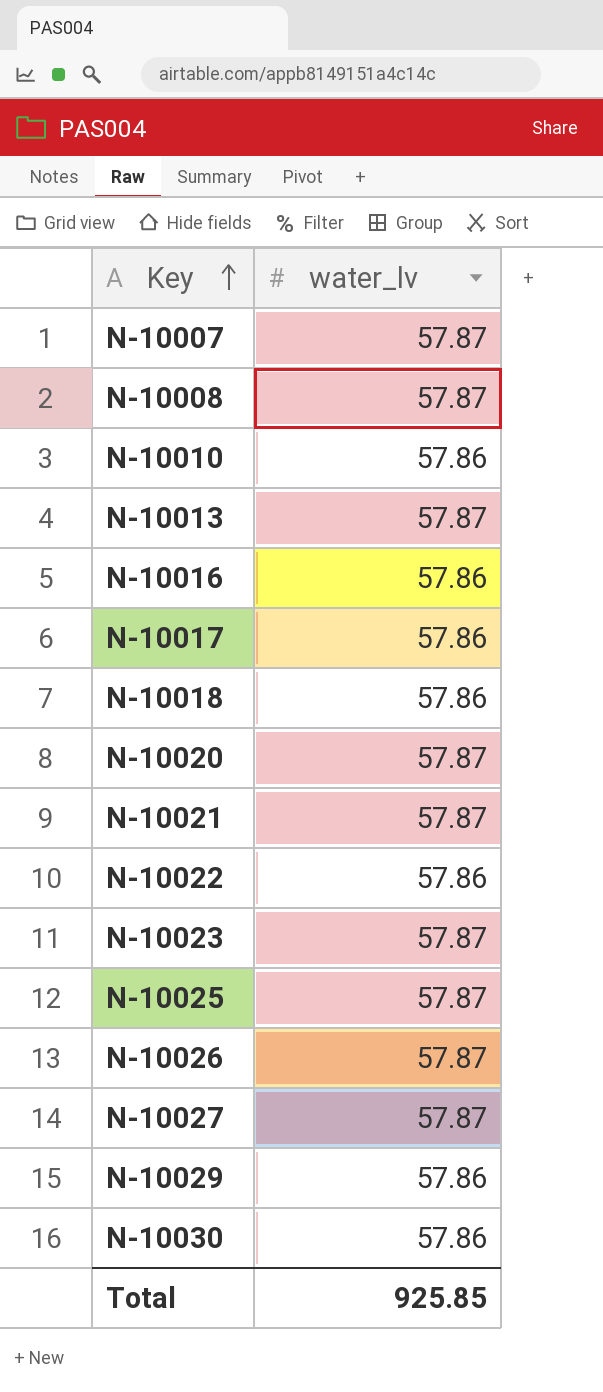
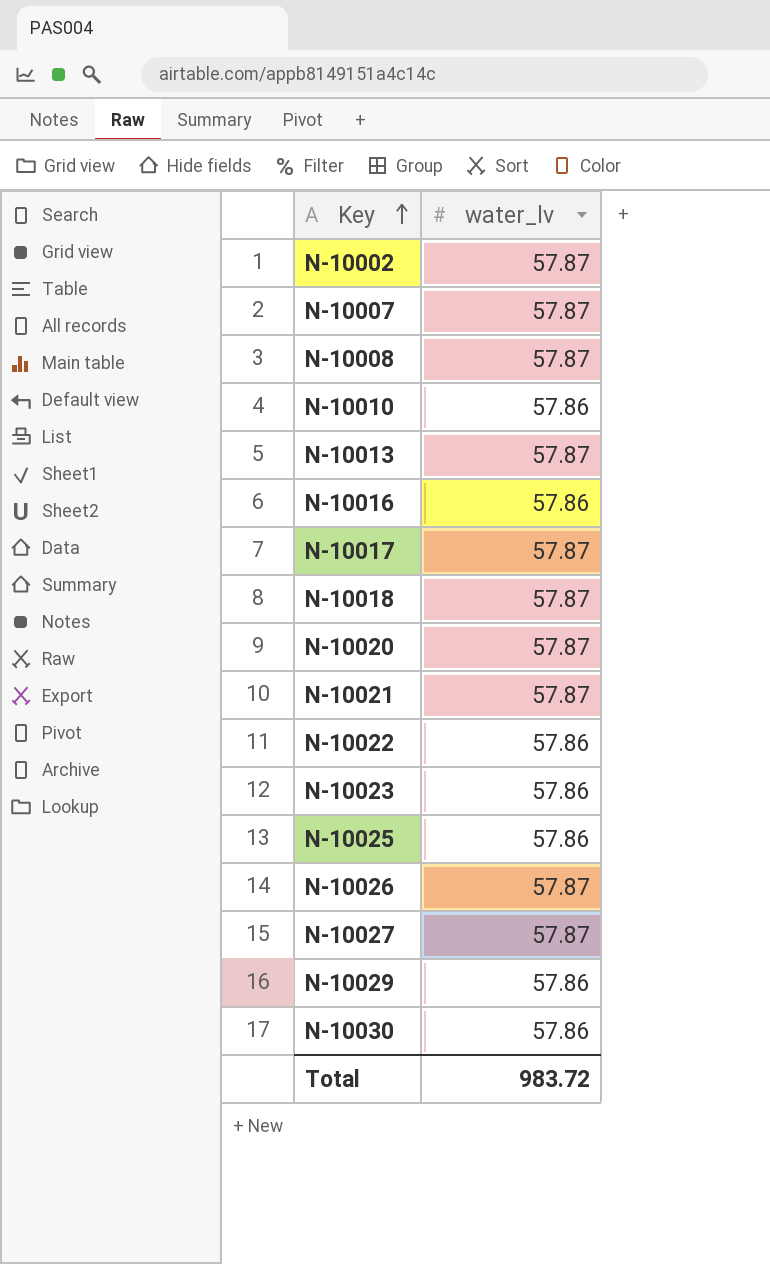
row N-10002: none -> 57.87
N-10017 | water_lv: 57.86 -> 57.87
N-10018 | water_lv: 57.86 -> 57.87
N-10023 | water_lv: 57.87 -> 57.86
N-10025 | water_lv: 57.87 -> 57.86
Total | water_lv: 925.85 -> 983.72

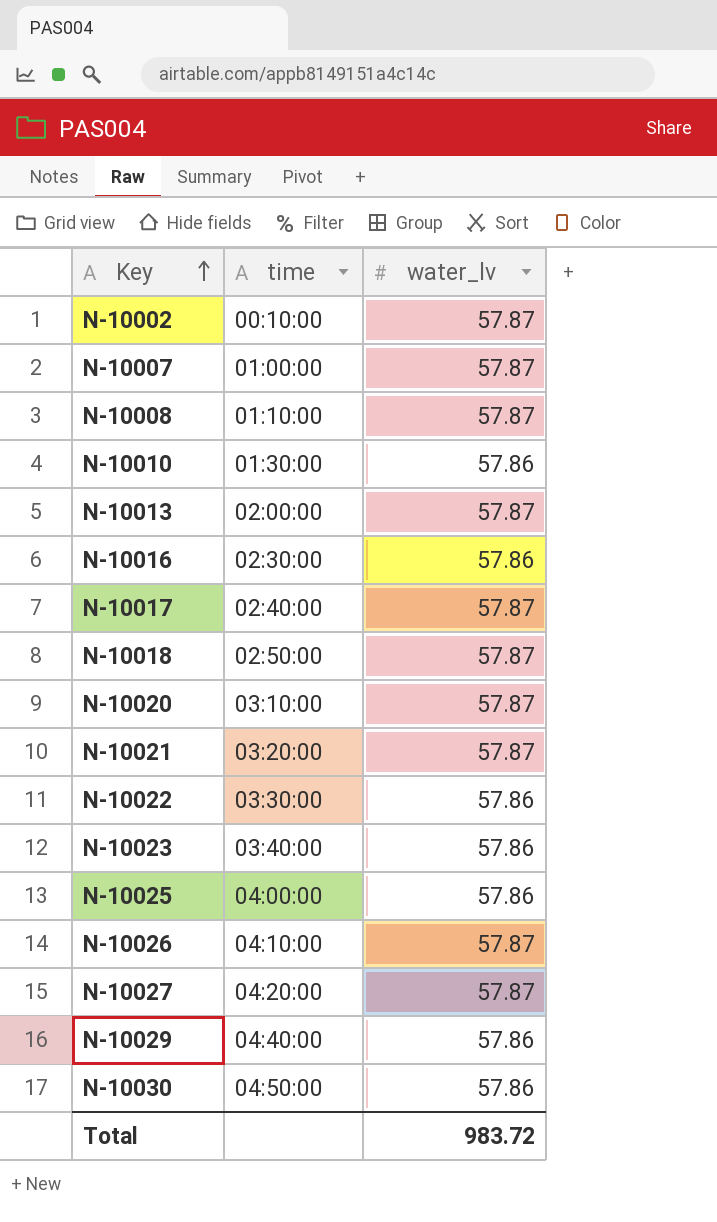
column time | position: none -> 2

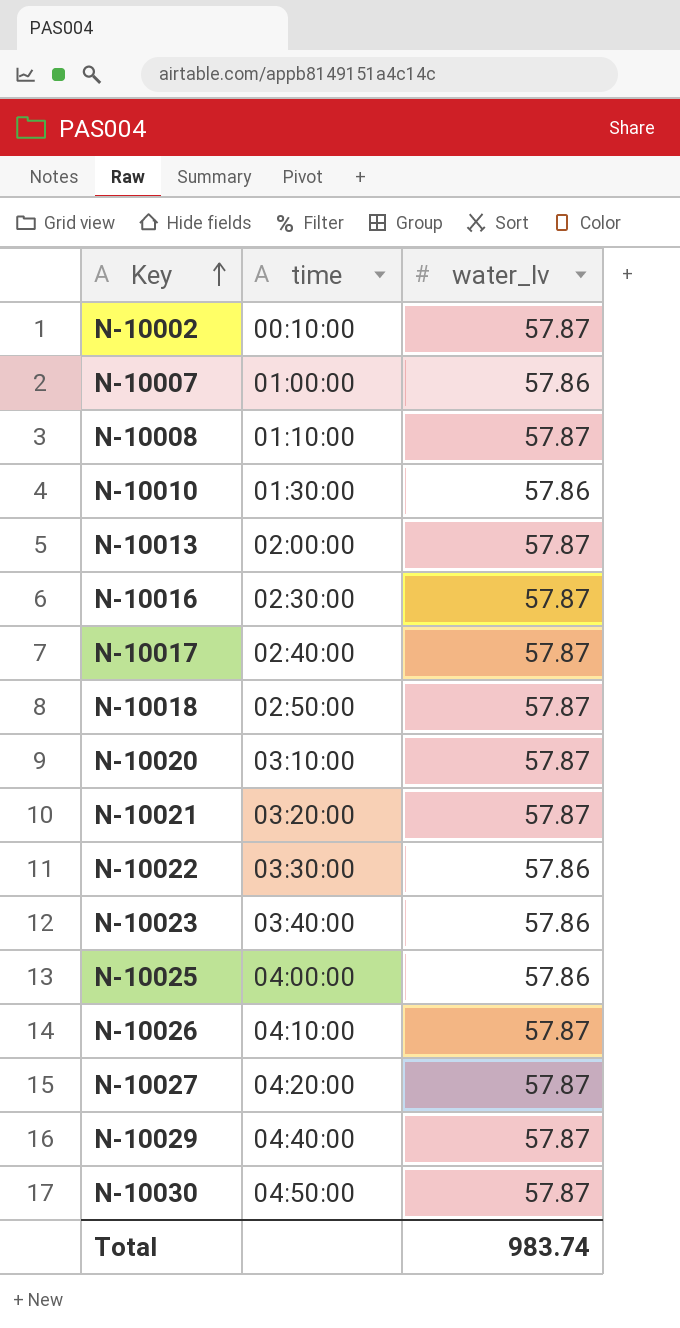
N-10007 | water_lv: 57.87 -> 57.86
N-10016 | water_lv: 57.86 -> 57.87
N-10029 | water_lv: 57.86 -> 57.87
N-10030 | water_lv: 57.86 -> 57.87
Total | water_lv: 983.72 -> 983.74

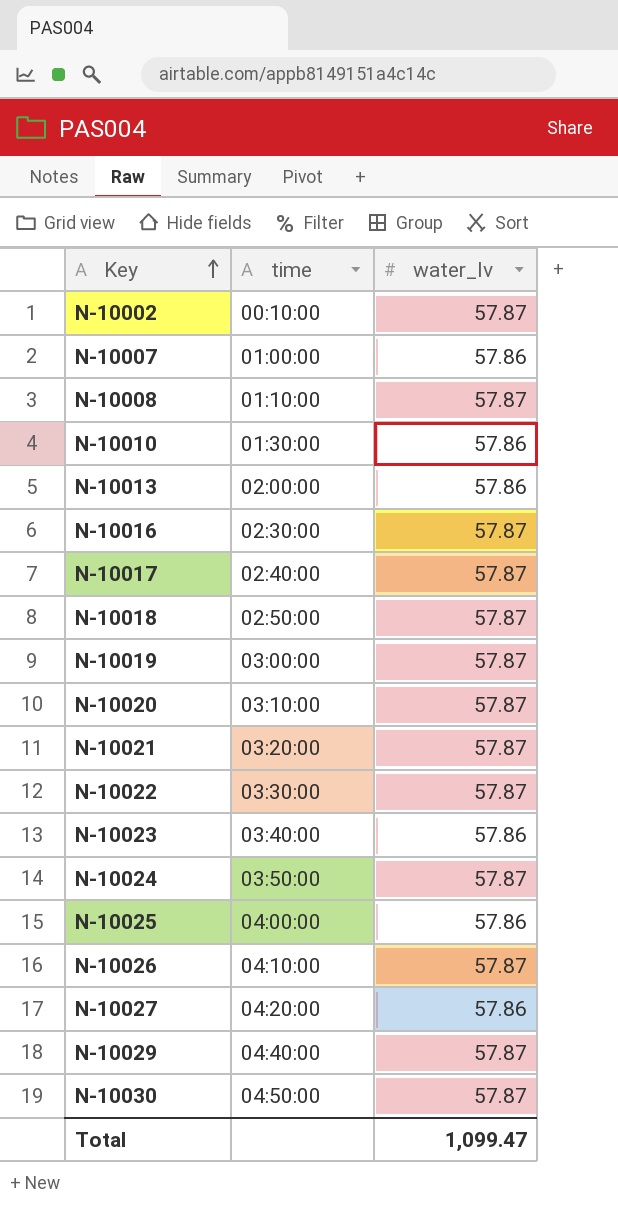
N-10013 | water_lv: 57.87 -> 57.86
row N-10019: none -> 03:00:00 | 57.87
N-10022 | water_lv: 57.86 -> 57.87
row N-10024: none -> 03:50:00 | 57.87
N-10027 | water_lv: 57.87 -> 57.86
Total | water_lv: 983.74 -> 1,099.47

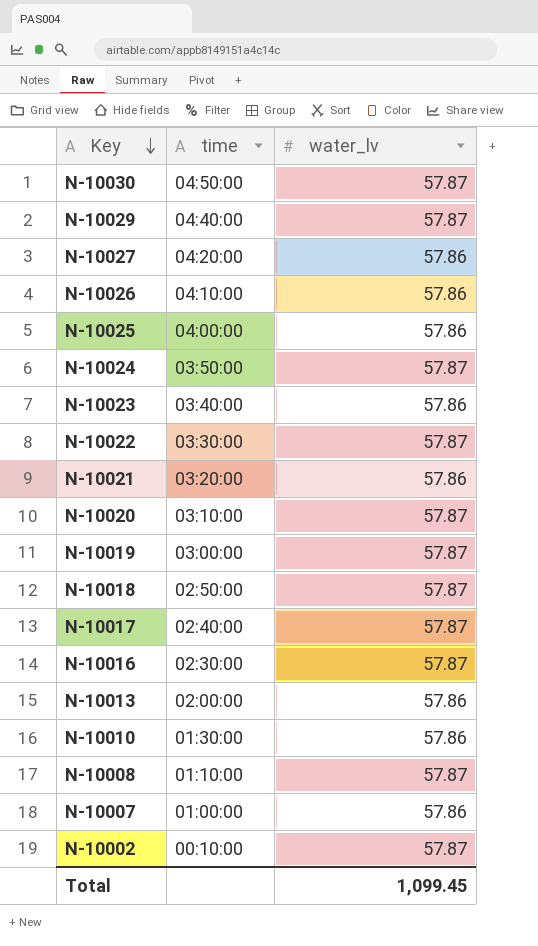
row order: Key ascending -> Key descending
N-10026 | water_lv: 57.87 -> 57.86
N-10021 | water_lv: 57.87 -> 57.86
Total | water_lv: 1,099.47 -> 1,099.45

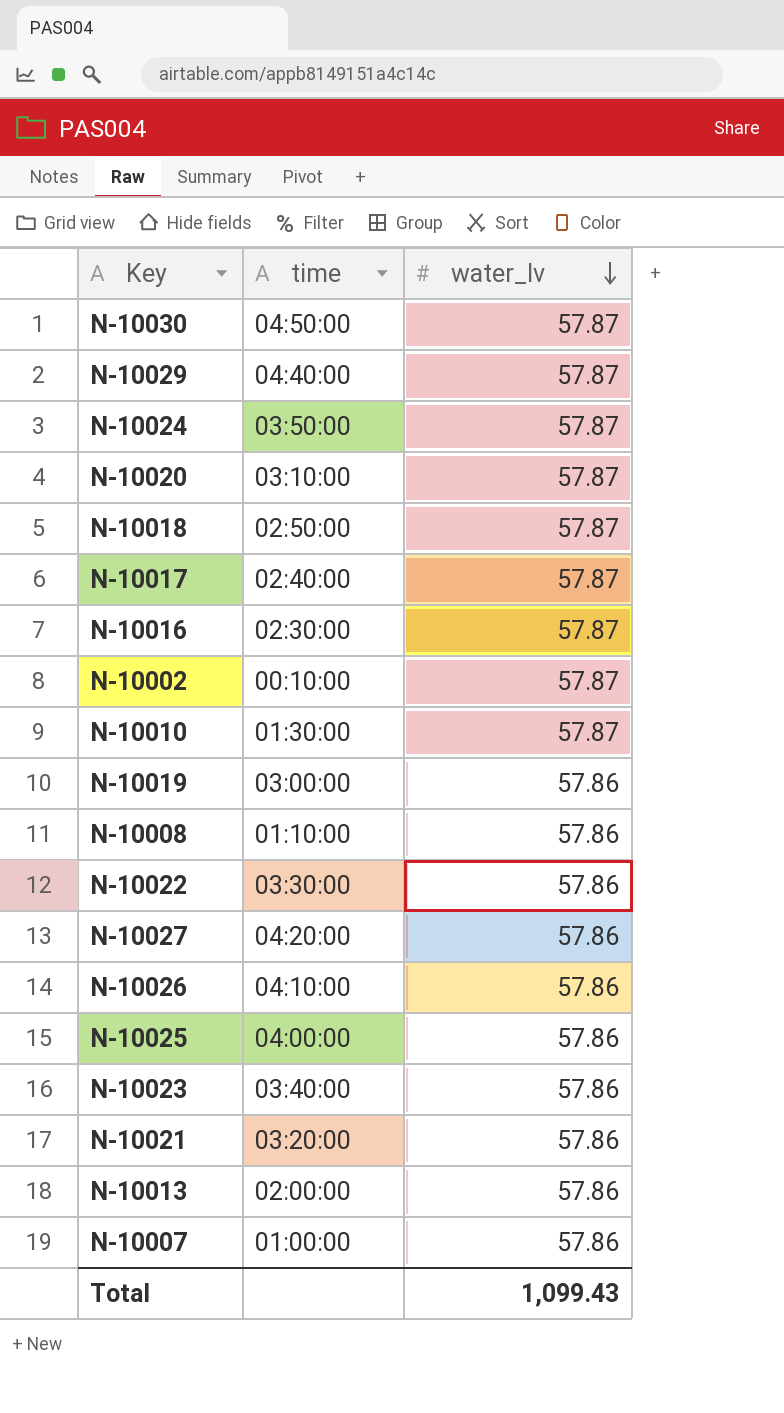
row order: Key descending -> water_lv descending
N-10010 | water_lv: 57.86 -> 57.87
N-10019 | water_lv: 57.87 -> 57.86
N-10008 | water_lv: 57.87 -> 57.86
N-10022 | water_lv: 57.87 -> 57.86
Total | water_lv: 1,099.45 -> 1,099.43

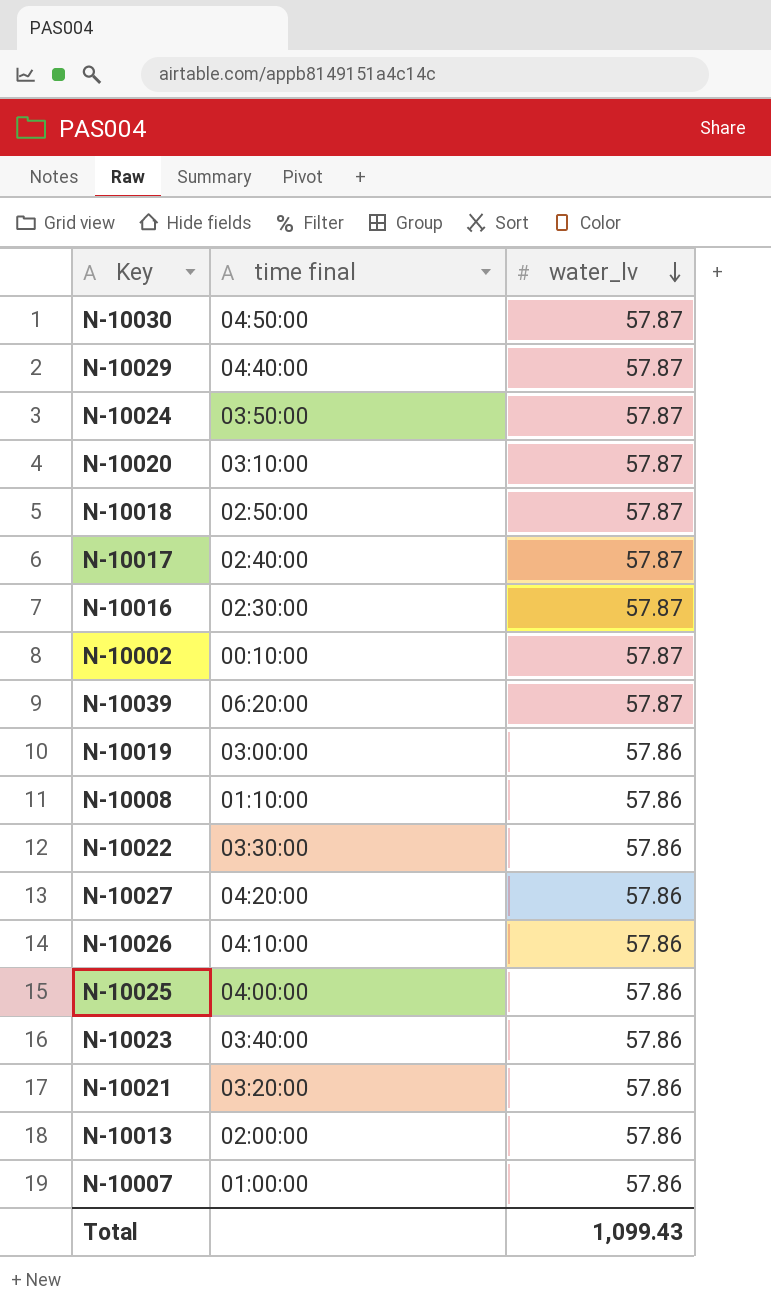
column name: time -> time final
row N-10010: 01:30:00 | 57.87 -> none
row N-10039: none -> 06:20:00 | 57.87

